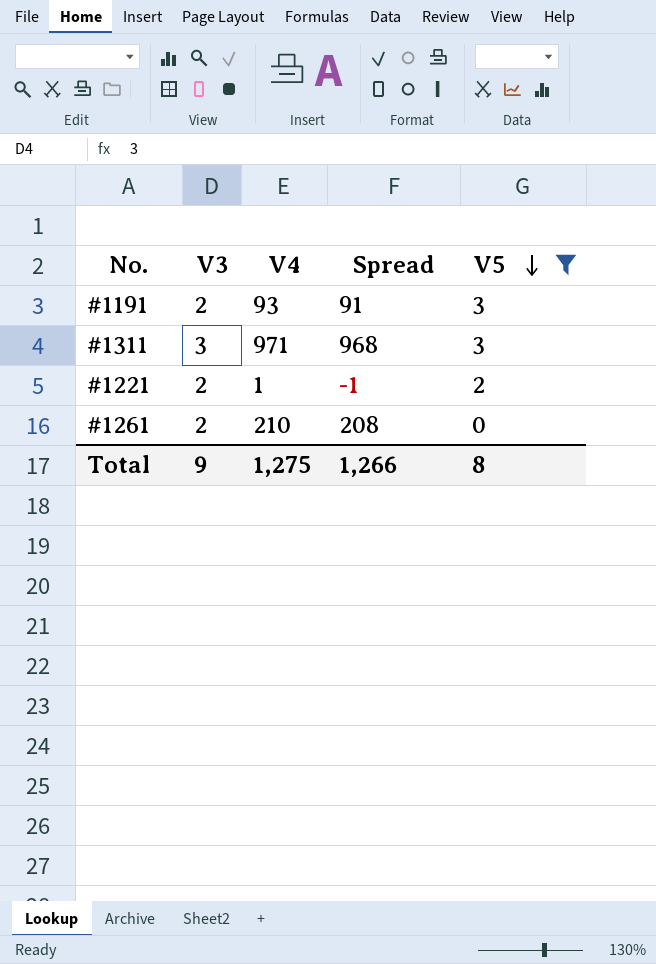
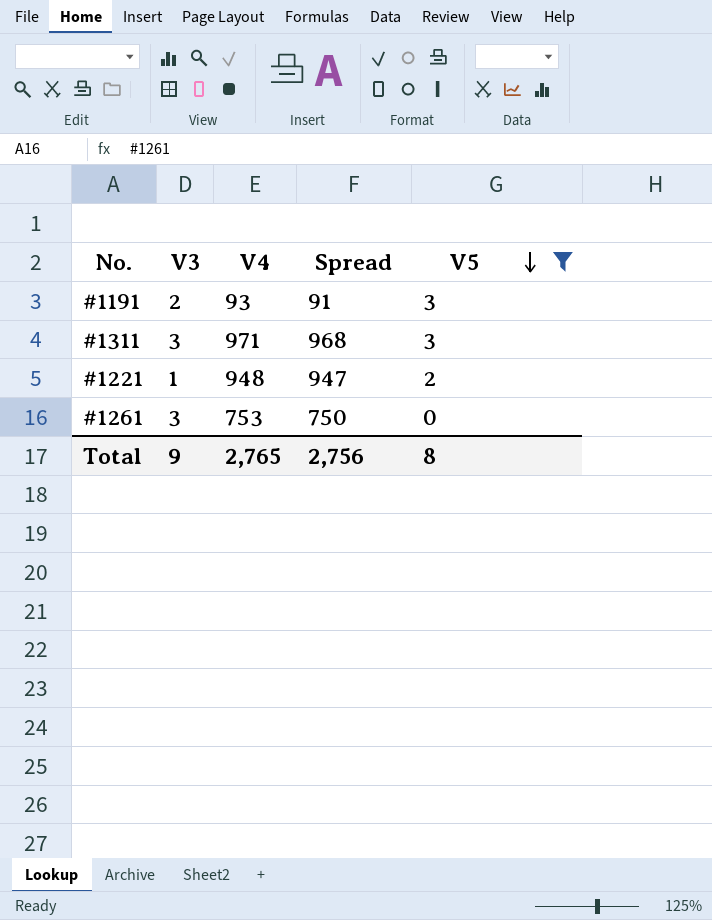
#1221 | V3: 2 -> 1
#1221 | V4: 1 -> 948
#1221 | Spread: -1 -> 947
#1261 | V3: 2 -> 3
#1261 | V4: 210 -> 753
#1261 | Spread: 208 -> 750
Total | V4: 1,275 -> 2,765
Total | Spread: 1,266 -> 2,756

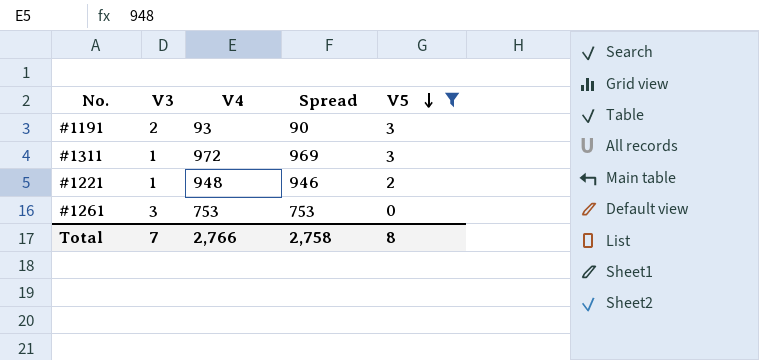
column Spread | formula: [V4] - [V3] -> [V4] - [V5]
#1311 | V3: 3 -> 1
#1311 | V4: 971 -> 972
Total | V3: 9 -> 7
Total | V4: 2,765 -> 2,766
Total | Spread: 2,756 -> 2,758

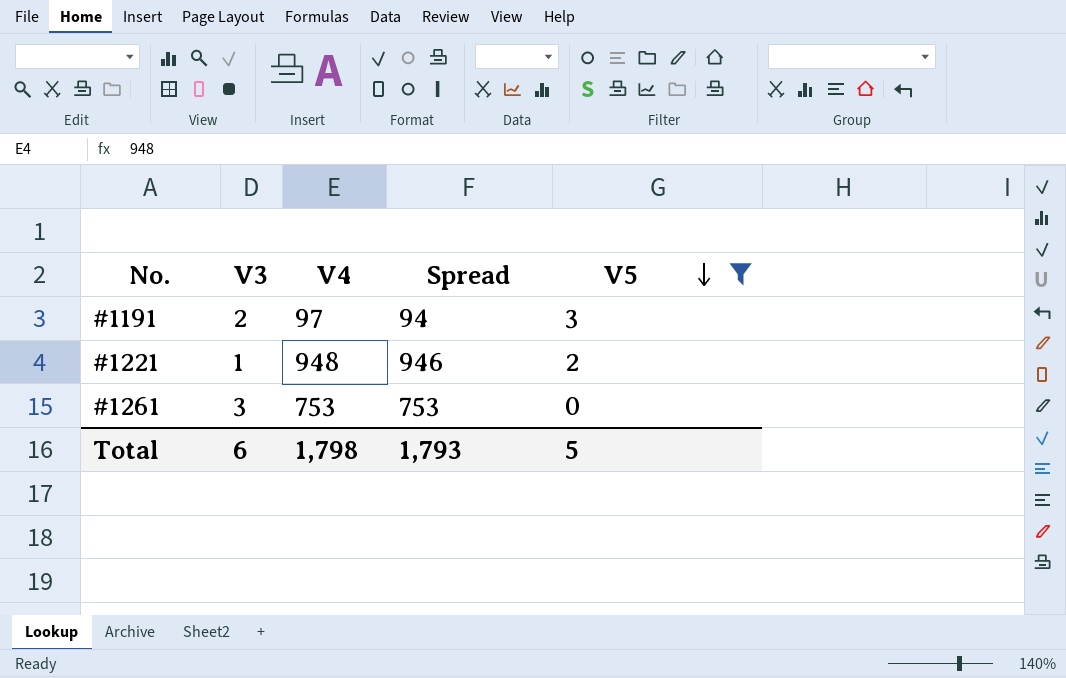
row #1311: 1 | 972 | 969 | 3 -> none
#1191 | V4: 93 -> 97
#1191 | Spread: 90 -> 94
Total | V3: 7 -> 6
Total | V4: 2,766 -> 1,798
Total | Spread: 2,758 -> 1,793
Total | V5: 8 -> 5

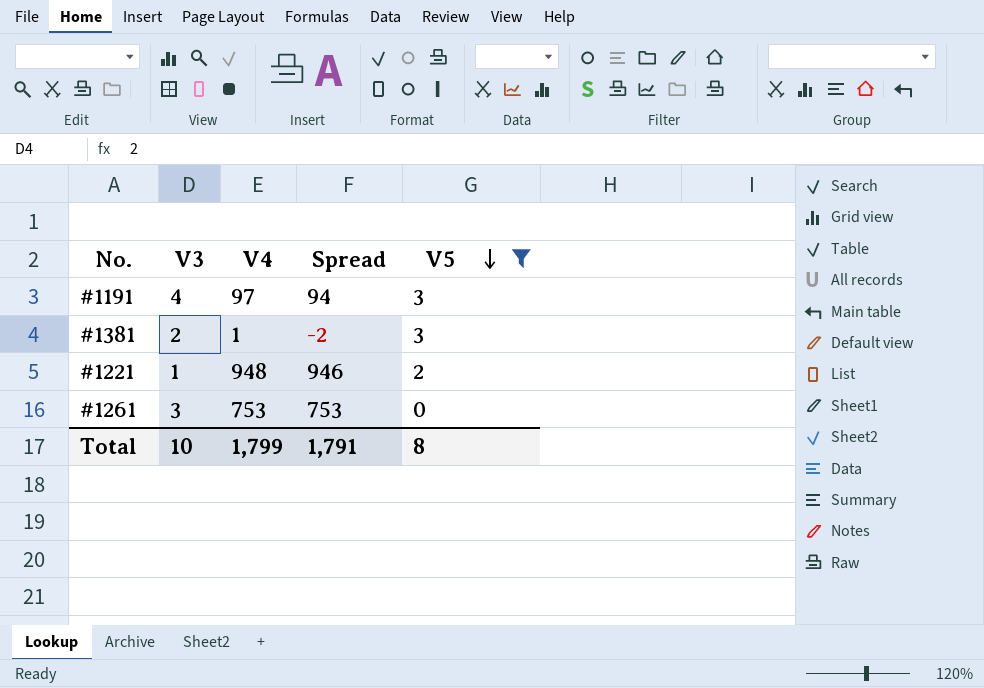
#1191 | V3: 2 -> 4
row #1381: none -> 2 | 1 | -2 | 3
Total | V3: 6 -> 10
Total | V4: 1,798 -> 1,799
Total | Spread: 1,793 -> 1,791
Total | V5: 5 -> 8

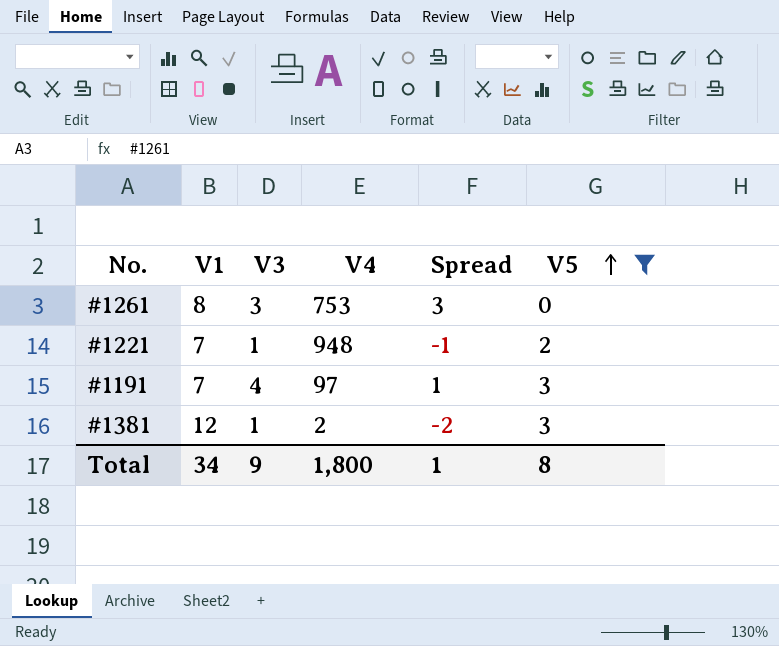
row order: V5 descending -> V5 ascending
column V1 | position: none -> 2
column Spread | formula: [V4] - [V5] -> [V3] - [V5]
#1381 | V3: 2 -> 1
#1381 | V4: 1 -> 2
Total | V3: 10 -> 9
Total | V4: 1,799 -> 1,800
Total | Spread: 1,791 -> 1

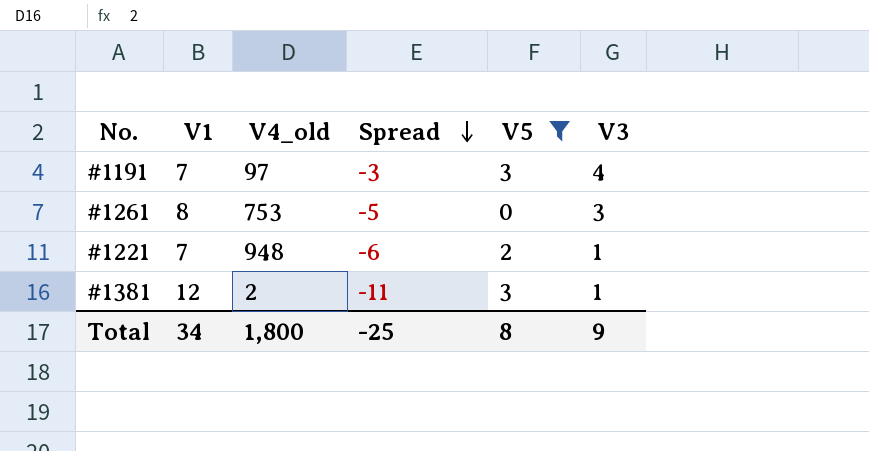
row order: V5 ascending -> Spread descending
column name: V4 -> V4_old
column Spread | formula: [V3] - [V5] -> [V3] - [V1]
column V3 | position: 3 -> 6
Total | Spread: 1 -> -25

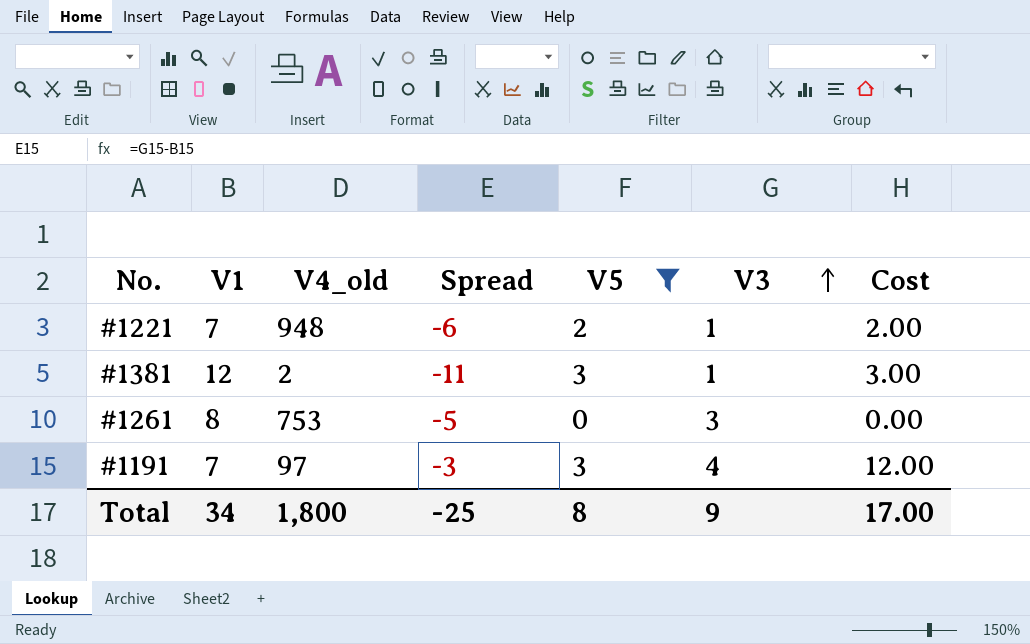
row order: Spread descending -> V3 ascending
column Cost | formula: none -> [V5] * [V3]

